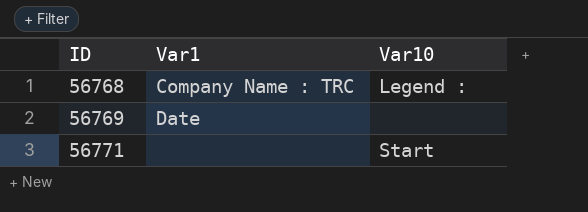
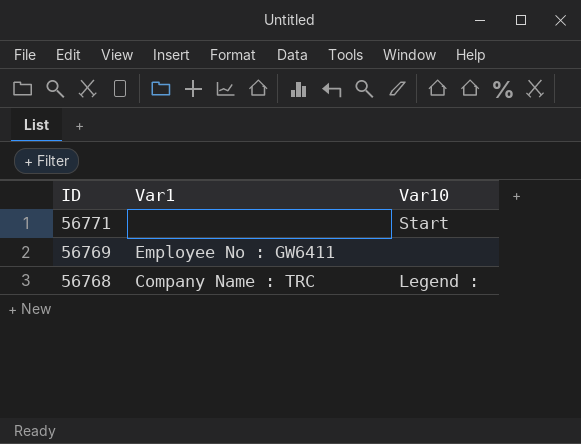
row order: ID ascending -> ID descending
56769 | Var1: Date -> Employee No : GW6411

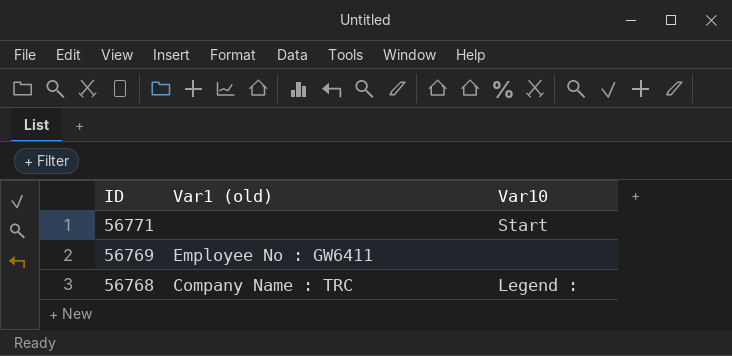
column name: Var1 -> Var1 (old)

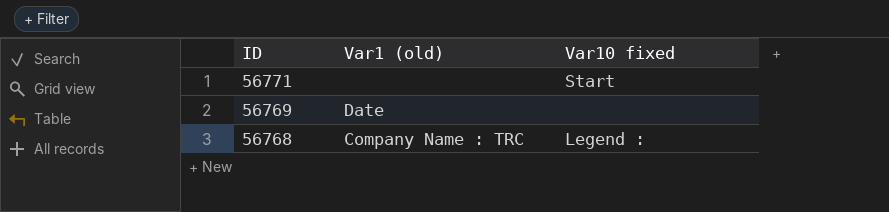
column name: Var10 -> Var10 fixed
56769 | Var1 (old): Employee No : GW6411 -> Date

